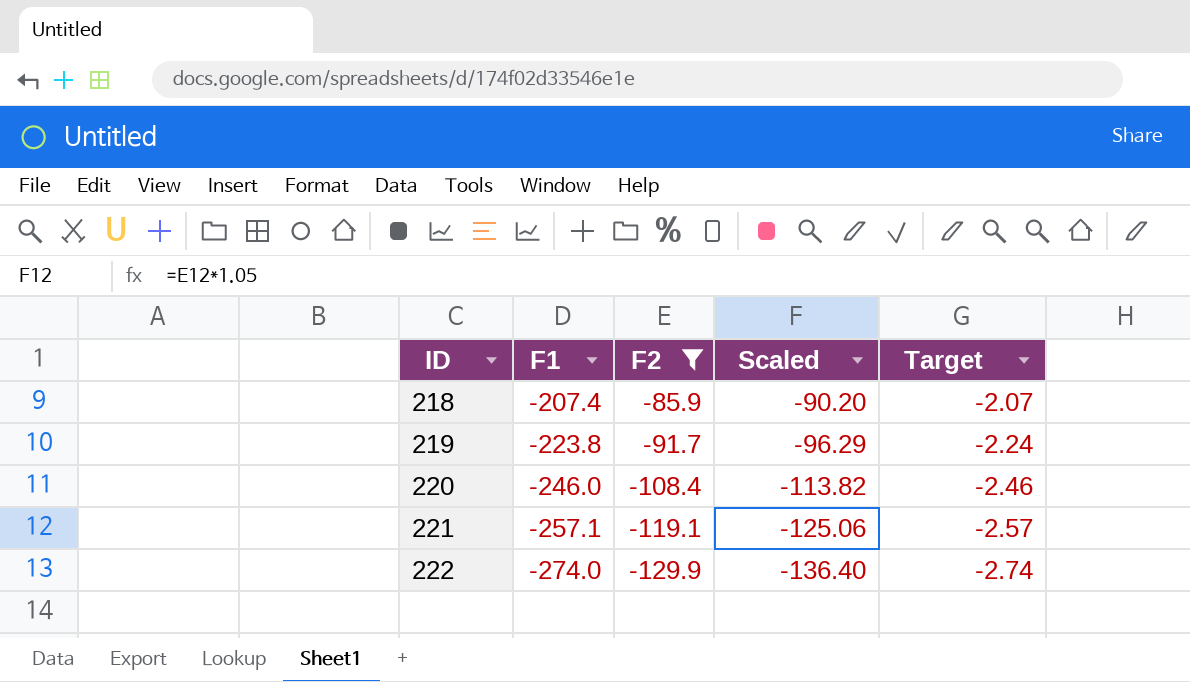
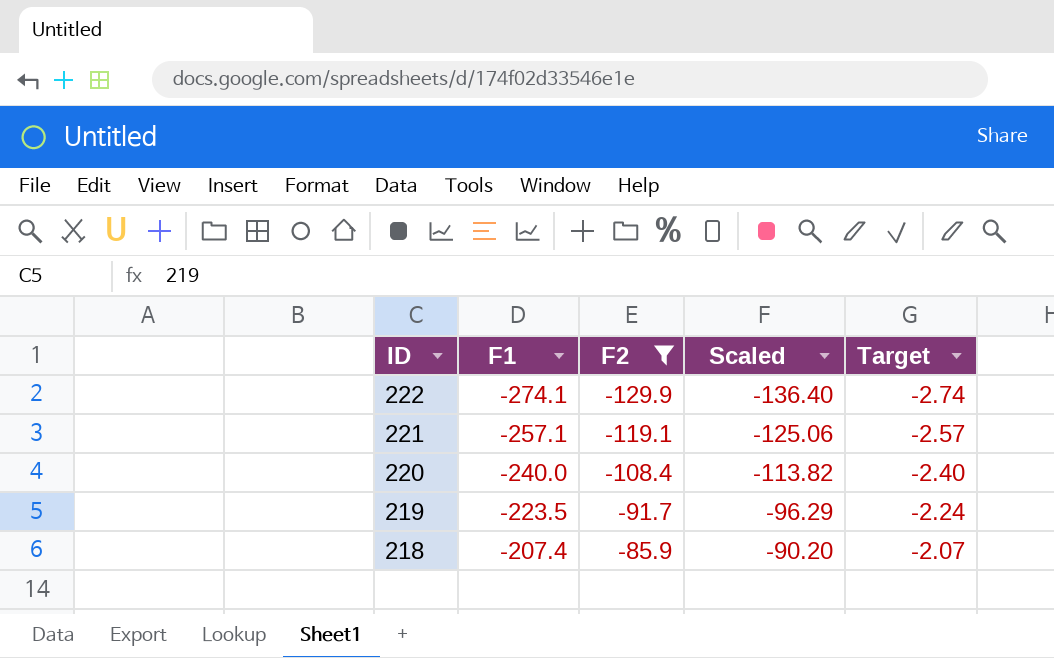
row order: ID ascending -> ID descending
222 | F1: -274.0 -> -274.1
220 | F1: -246.0 -> -240.0
220 | Target: -2.46 -> -2.40
219 | F1: -223.8 -> -223.5

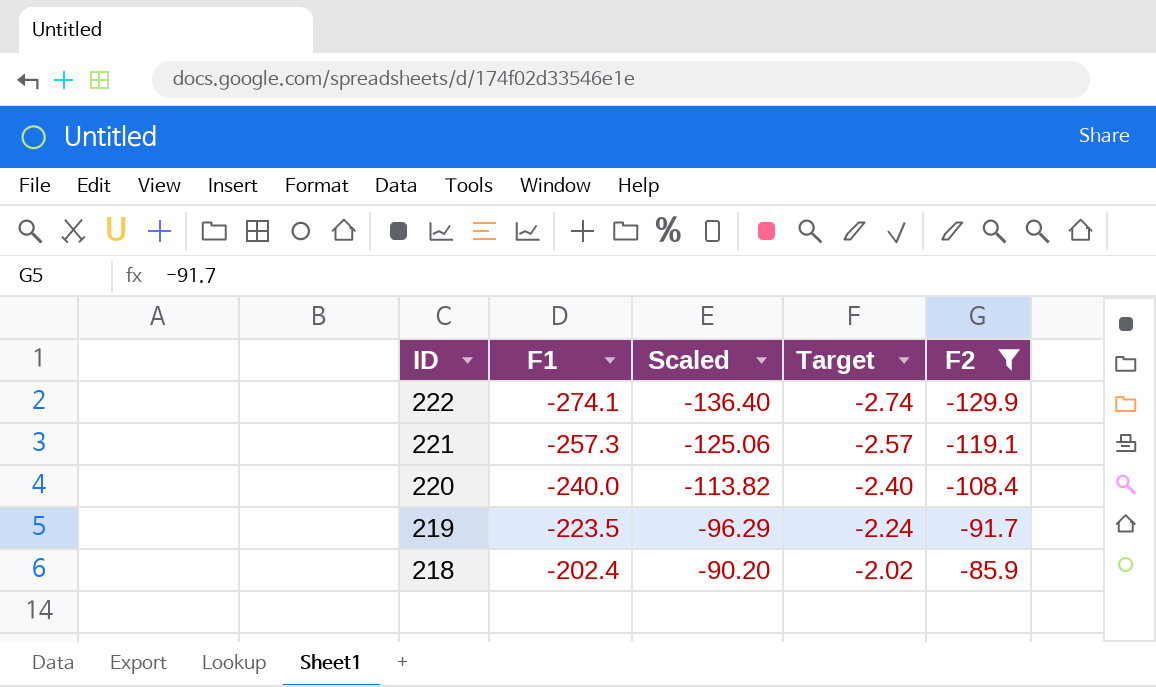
column F2 | position: 3 -> 5
221 | F1: -257.1 -> -257.3
218 | F1: -207.4 -> -202.4
218 | Target: -2.07 -> -2.02

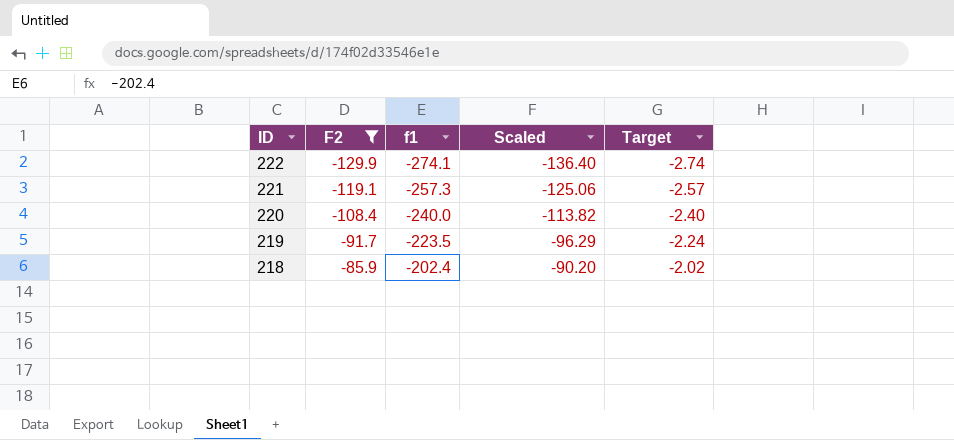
column F2 | position: 5 -> 2
column name: F1 -> f1

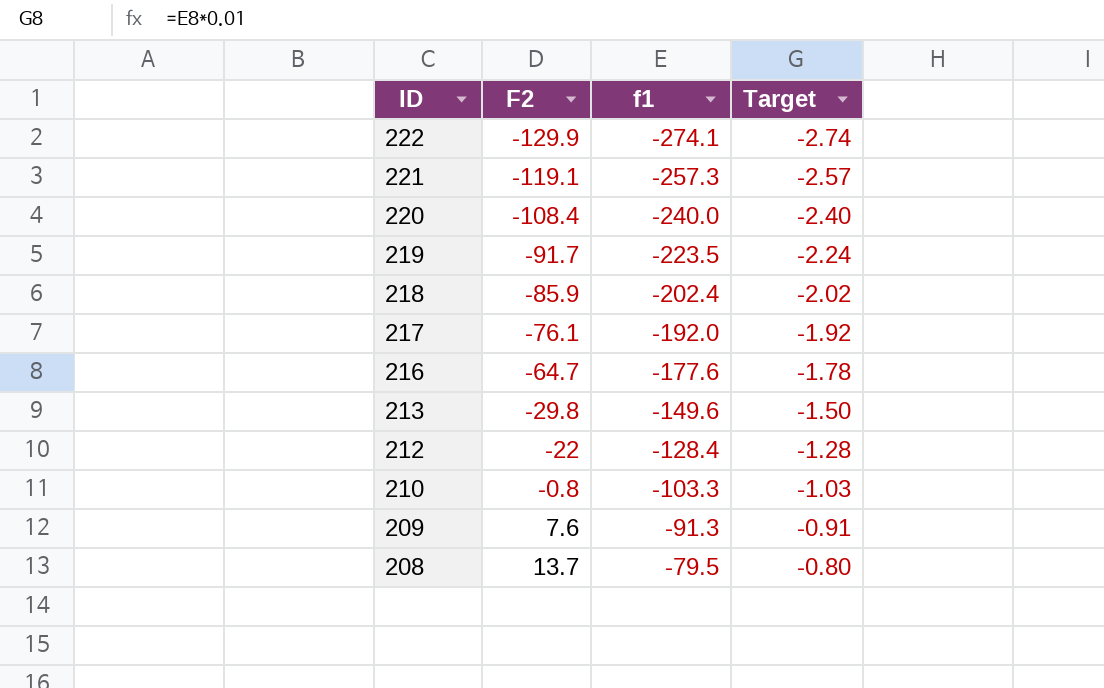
filter: F2 <= -85.9 -> none
column Scaled | formula: [F2] * 1.05 -> none

